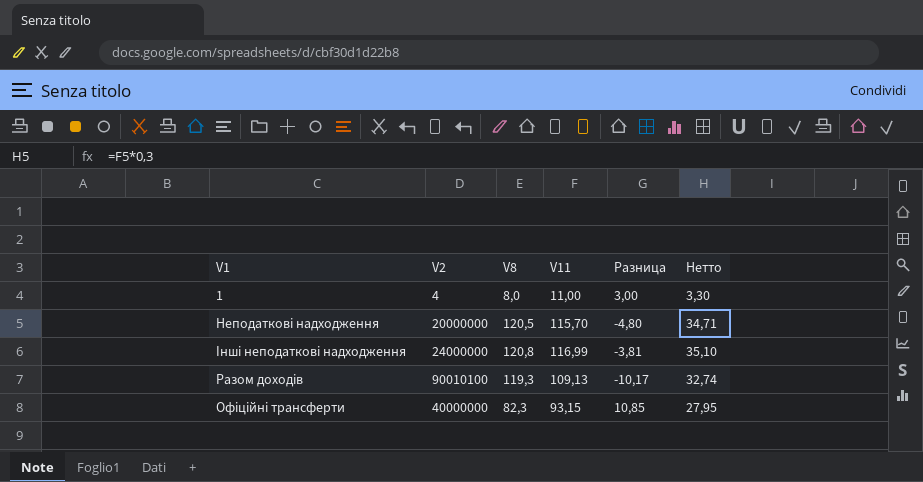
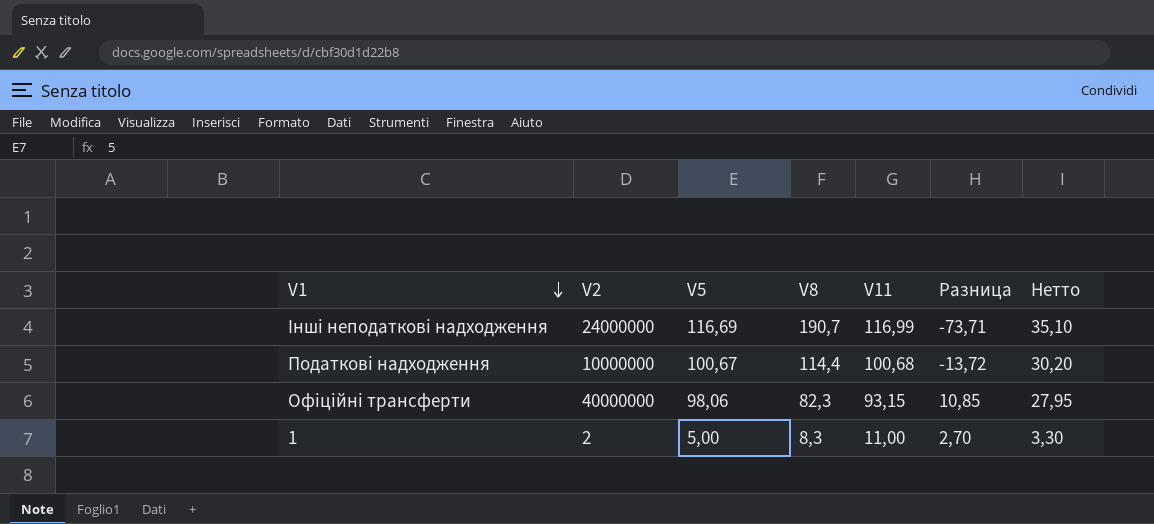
row order: none -> V1 descending
column V5 | position: none -> 3
row Неподаткові надходження: 20000000 | 120,5 | 115,70 | -4,80 | 34,71 -> none
row Разом доходів: 90010100 | 119,3 | 109,13 | -10,17 | 32,74 -> none
Інші неподаткові надходження | V8: 120,8 -> 190,7
Інші неподаткові надходження | Разница: -3,81 -> -73,71
row Податкові надходження: none -> 10000000 | 100,67 | 114,4 | 100,68 | -13,72 | 30,20
1 | V2: 4 -> 2
1 | V8: 8,0 -> 8,3
1 | Разница: 3,00 -> 2,70

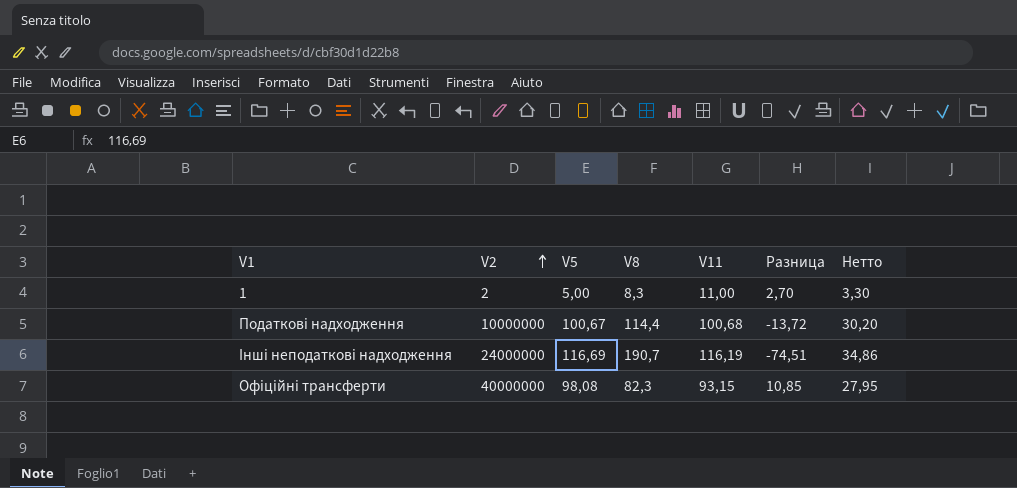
row order: V1 descending -> V2 ascending
Інші неподаткові надходження | V11: 116,99 -> 116,19
Інші неподаткові надходження | Разница: -73,71 -> -74,51
Інші неподаткові надходження | Нетто: 35,10 -> 34,86
Офіційні трансферти | V5: 98,06 -> 98,08

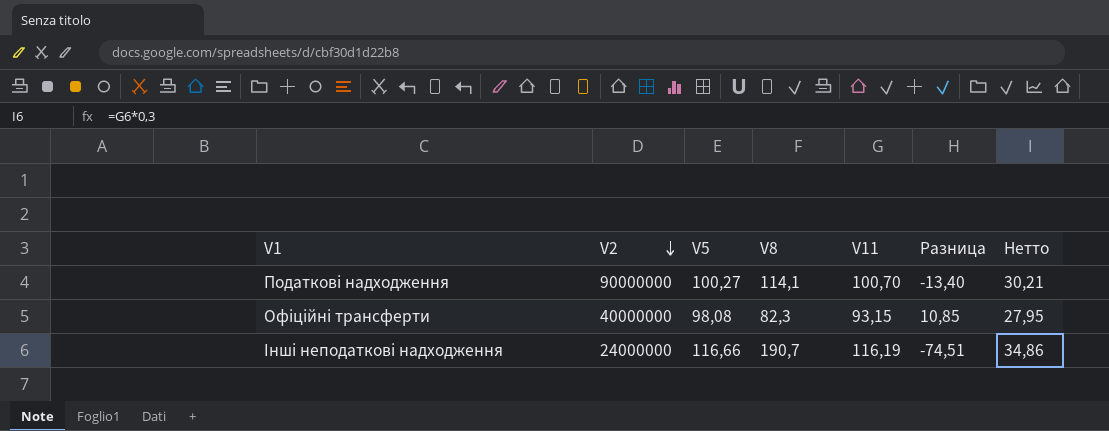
row order: V2 ascending -> V2 descending
row 1: 2 | 5,00 | 8,3 | 11,00 | 2,70 | 3,30 -> none
Податкові надходження | V2: 10000000 -> 90000000
Податкові надходження | V5: 100,67 -> 100,27
Податкові надходження | V8: 114,4 -> 114,1
Податкові надходження | V11: 100,68 -> 100,70
Податкові надходження | Разница: -13,72 -> -13,40
Податкові надходження | Нетто: 30,20 -> 30,21
Інші неподаткові надходження | V5: 116,69 -> 116,66

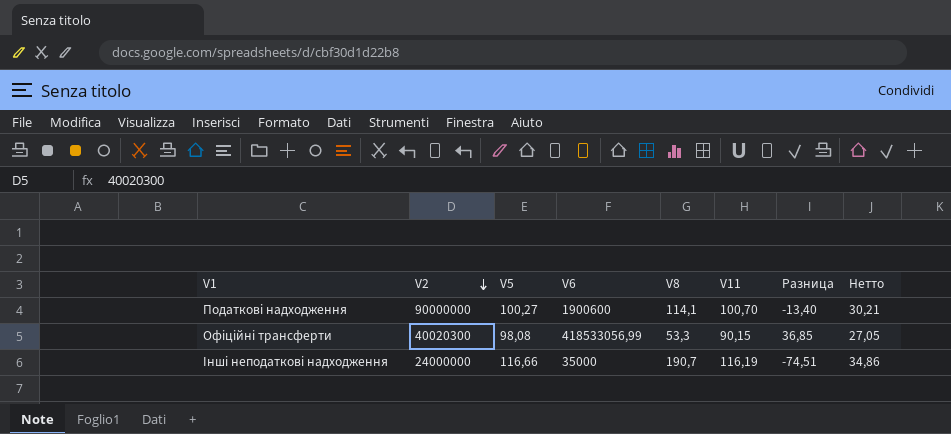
column V6 | position: none -> 4
Офіційні трансферти | V2: 40000000 -> 40020300
Офіційні трансферти | V8: 82,3 -> 53,3
Офіційні трансферти | V11: 93,15 -> 90,15
Офіційні трансферти | Разница: 10,85 -> 36,85
Офіційні трансферти | Нетто: 27,95 -> 27,05

